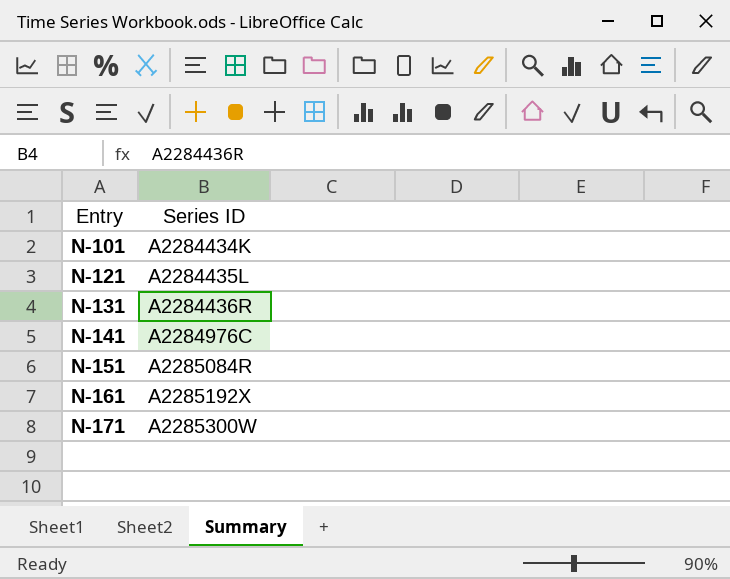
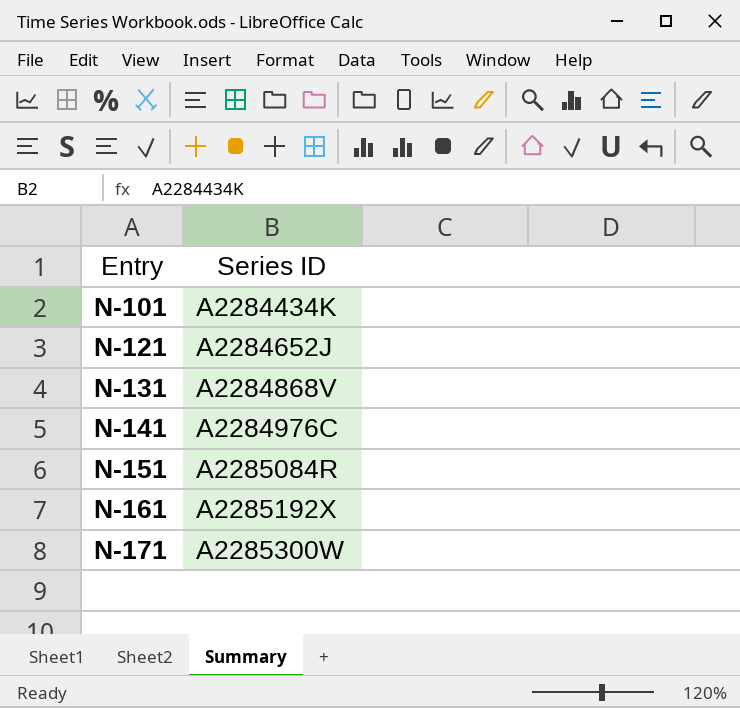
N-121 | Series ID: A2284435L -> A2284652J
N-131 | Series ID: A2284436R -> A2284868V

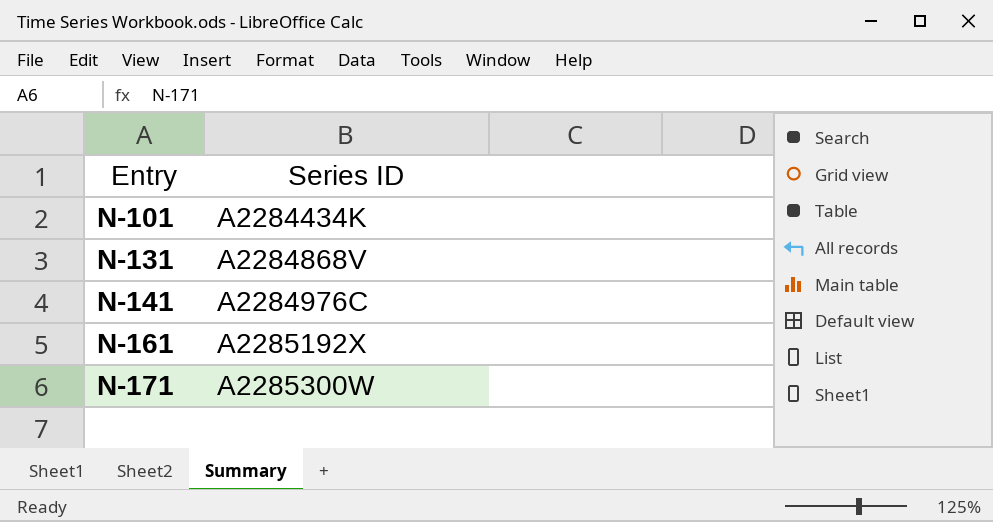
row N-121: A2284652J -> none
row N-151: A2285084R -> none

